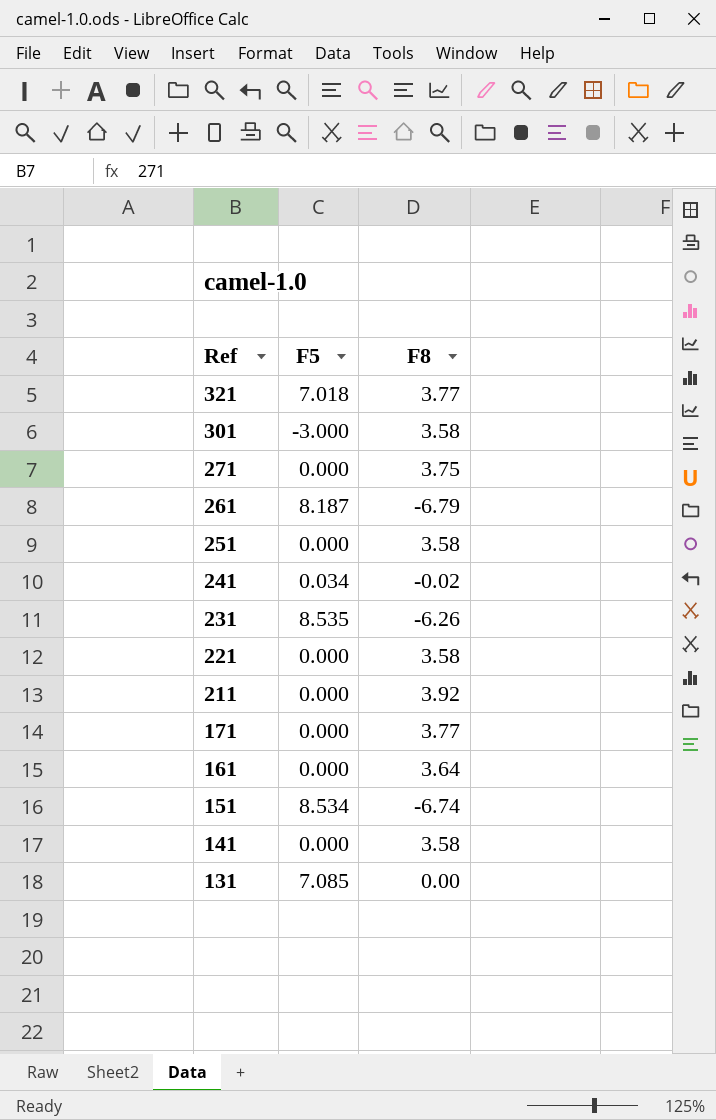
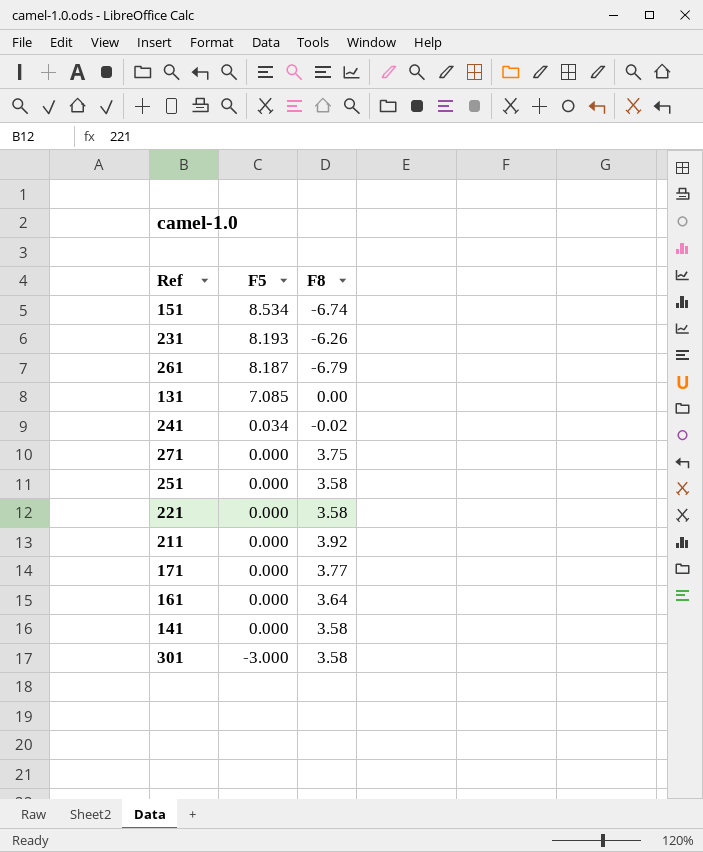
row order: Ref descending -> F5 descending
row 321: 7.018 | 3.77 -> none
231 | F5: 8.535 -> 8.193

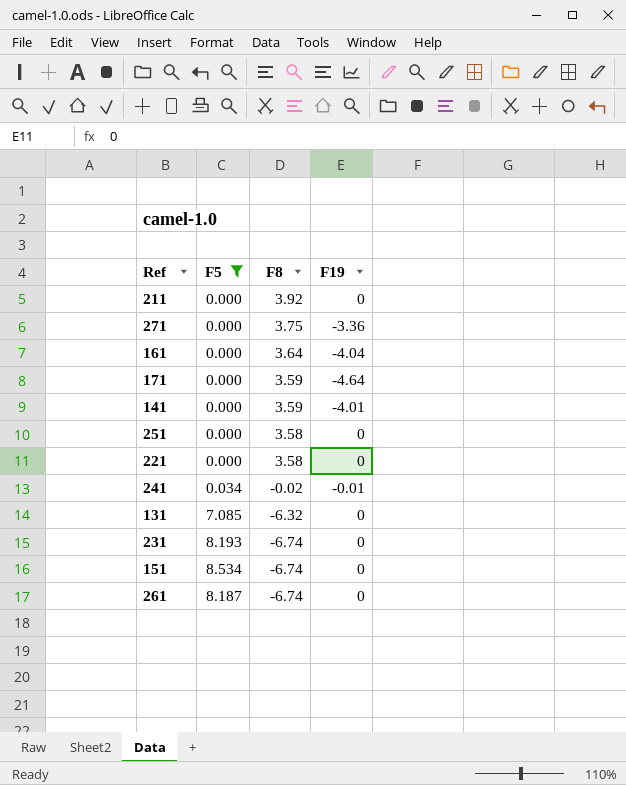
filter: none -> F5 != -3.000
row order: F5 descending -> F8 descending
column F19 | position: none -> 4
171 | F8: 3.77 -> 3.59
141 | F8: 3.58 -> 3.59
131 | F8: 0.00 -> -6.32
231 | F8: -6.26 -> -6.74
261 | F8: -6.79 -> -6.74

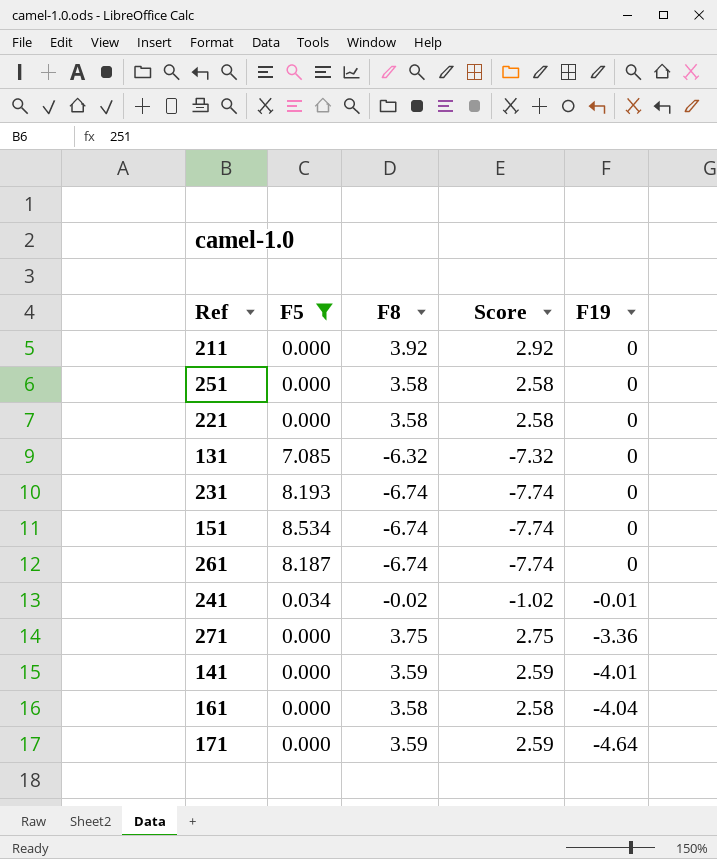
row order: F8 descending -> F19 descending
column Score | formula: none -> [F8] - 1
161 | F8: 3.64 -> 3.58

